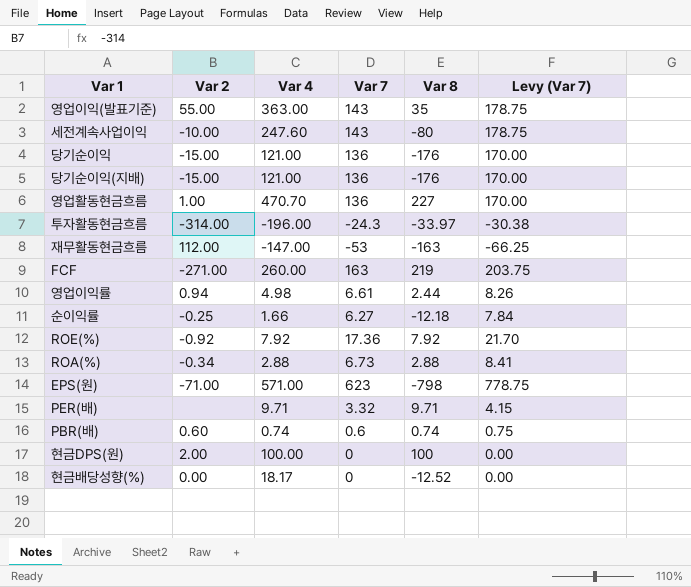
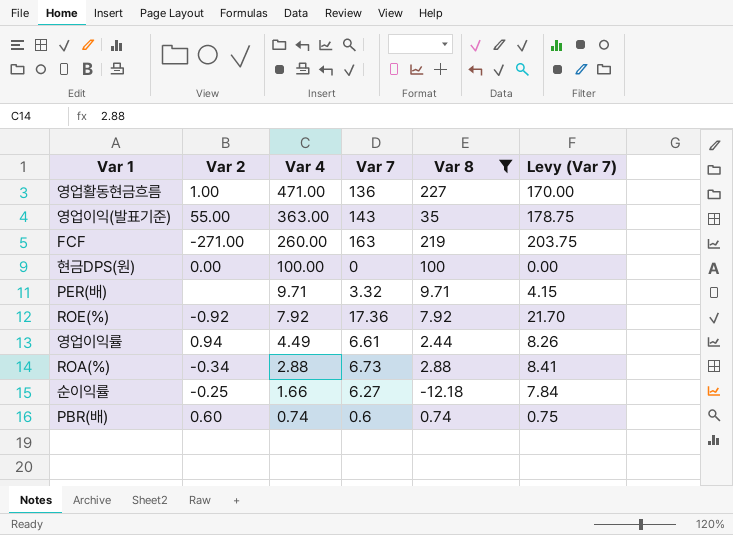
filter: none -> Var 8 >= -12.18
row order: none -> Var 4 descending
영업활동현금흐름 | Var 4: 470.70 -> 471.00
현금DPS(원) | Var 2: 2.00 -> 0.00
영업이익률 | Var 4: 4.98 -> 4.49

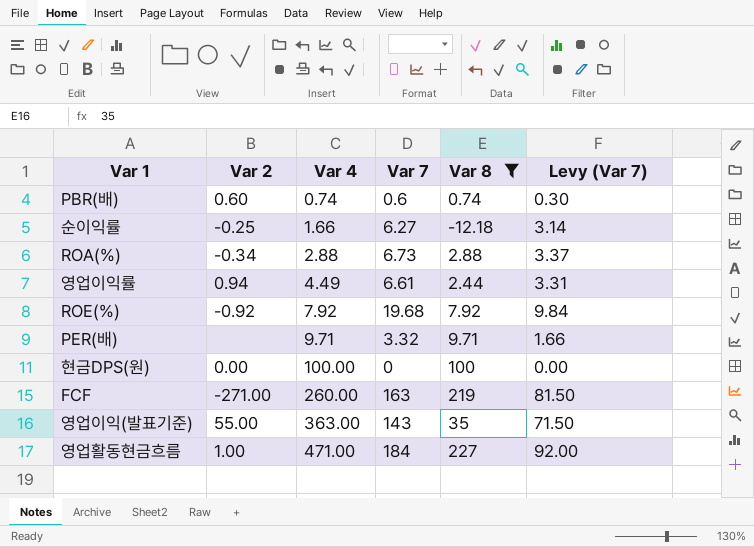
row order: Var 4 descending -> Var 4 ascending
column Levy (Var 7) | formula: [Var 7] * 1.25 -> [Var 7] * 0.5
ROE(%) | Var 7: 17.36 -> 19.68
영업활동현금흐름 | Var 7: 136 -> 184

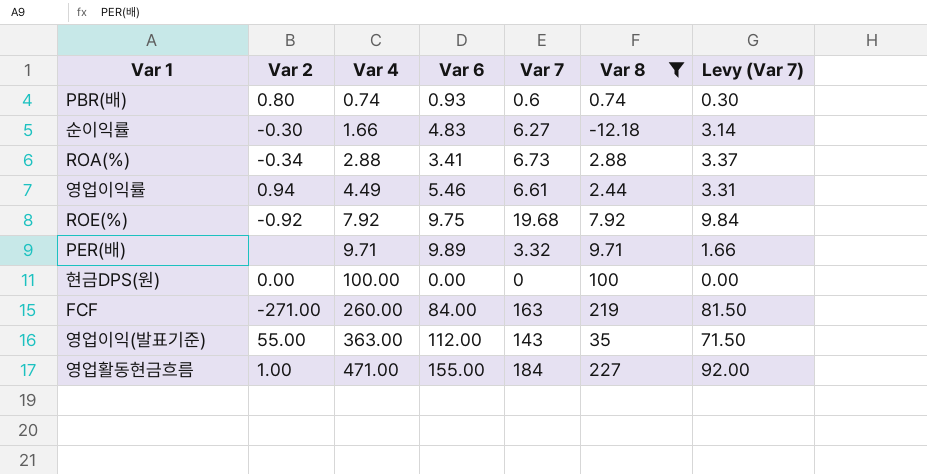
column Var 6 | position: none -> 4
PBR(배) | Var 2: 0.60 -> 0.80
순이익률 | Var 2: -0.25 -> -0.30

